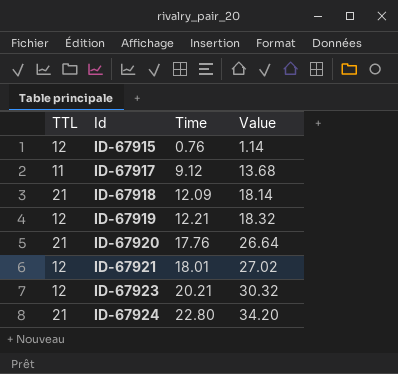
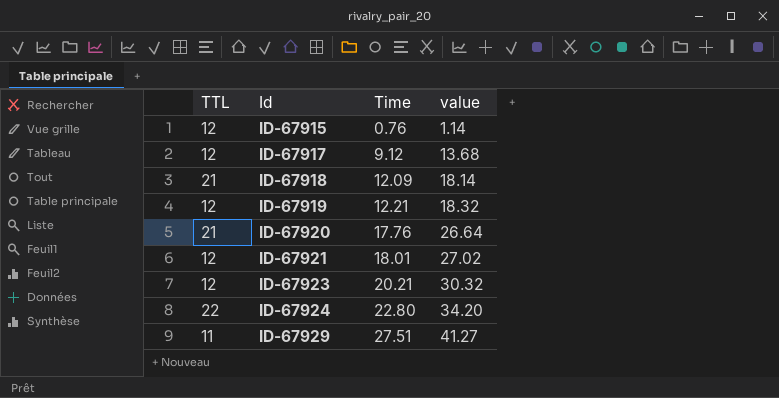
column name: Value -> value
ID-67917 | TTL: 11 -> 12
ID-67924 | TTL: 21 -> 22
row ID-67929: none -> 11 | 27.51 | 41.27

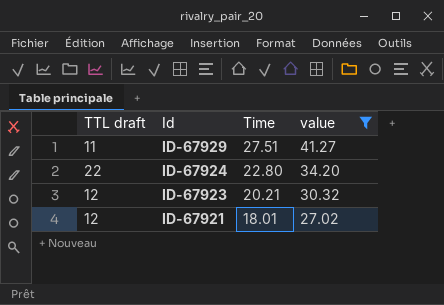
filter: none -> value >= 27.02
row order: Id ascending -> Id descending
column name: TTL -> TTL draft

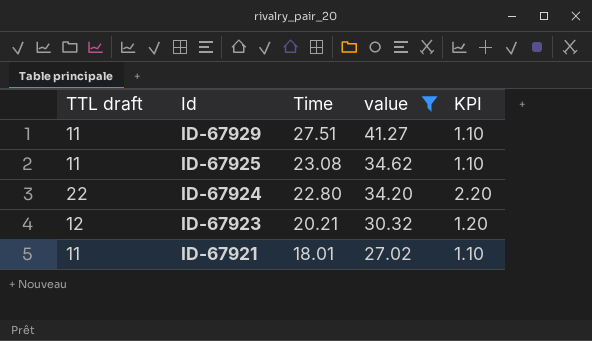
column KPI | formula: none -> [TTL draft] * 0.1
row ID-67925: none -> 11 | 23.08 | 34.62 | 1.10
ID-67921 | TTL draft: 12 -> 11

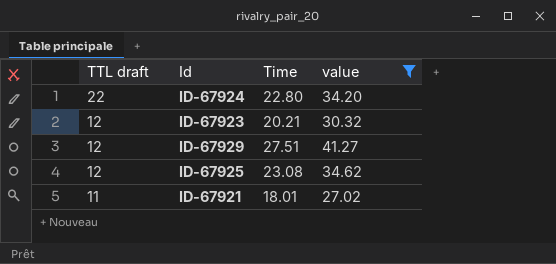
row order: Id descending -> TTL draft descending
column KPI | formula: [TTL draft] * 0.1 -> none
ID-67929 | TTL draft: 11 -> 12
ID-67925 | TTL draft: 11 -> 12

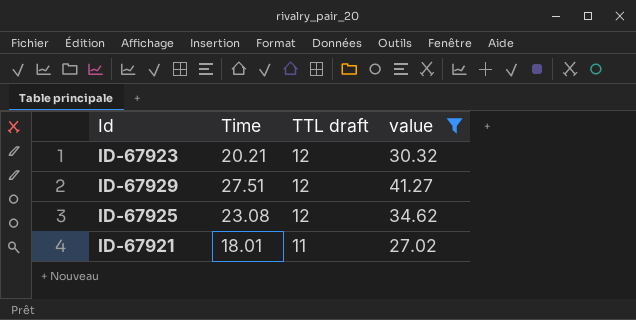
column TTL draft | position: 1 -> 3
row ID-67924: 22 | 22.80 | 34.20 -> none

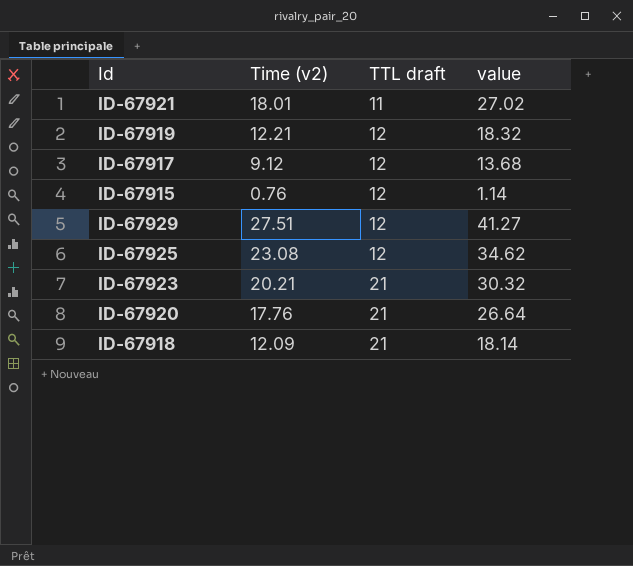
filter: value >= 27.02 -> none
row order: TTL draft descending -> TTL draft ascending
column name: Time -> Time (v2)
ID-67923 | TTL draft: 12 -> 21

